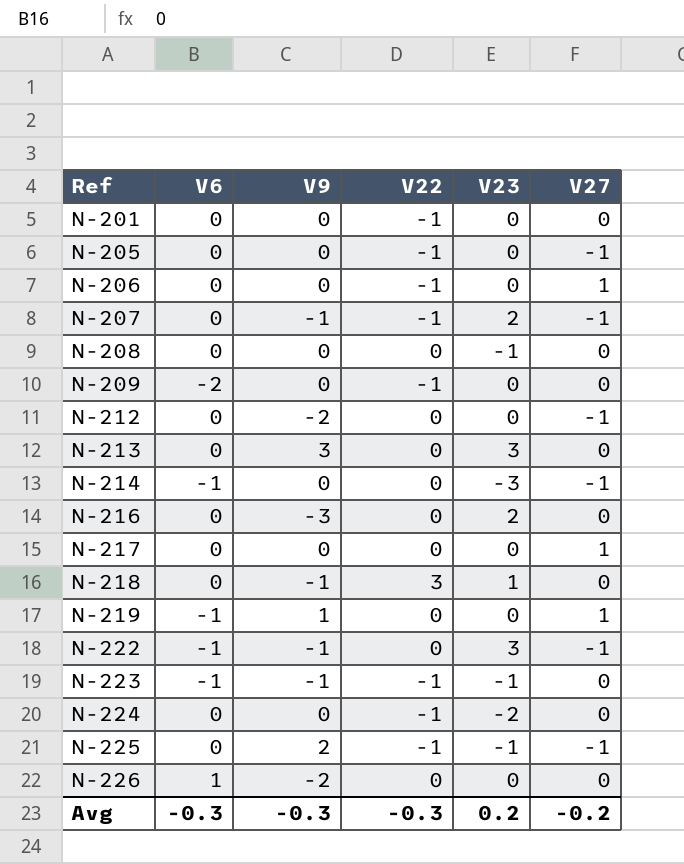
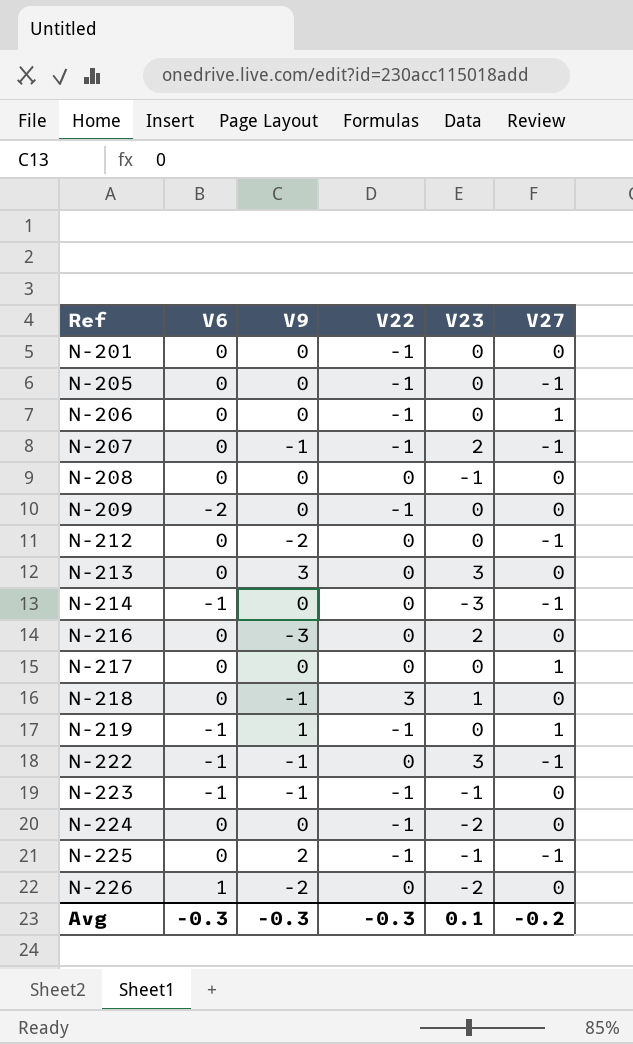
N-219 | V22: 0 -> -1
N-226 | V23: 0 -> -2
Avg | V23: 0.2 -> 0.1

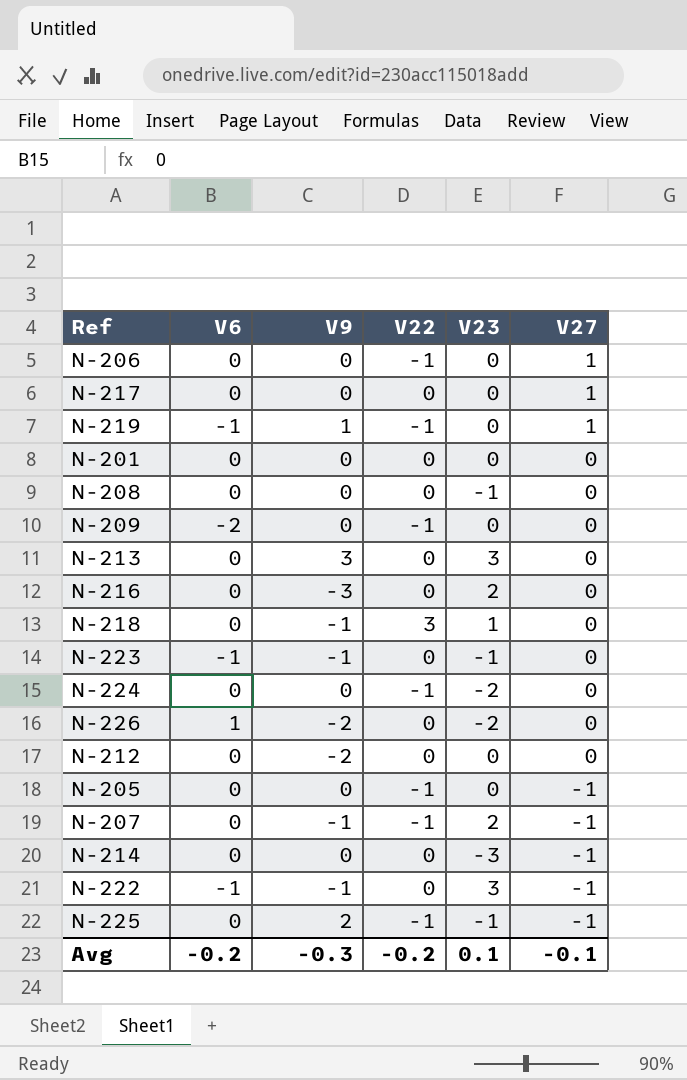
row order: Ref ascending -> V27 descending
N-201 | V22: -1 -> 0
N-223 | V22: -1 -> 0
N-212 | V27: -1 -> 0
N-214 | V6: -1 -> 0
Avg | V6: -0.3 -> -0.2
Avg | V22: -0.3 -> -0.2
Avg | V27: -0.2 -> -0.1

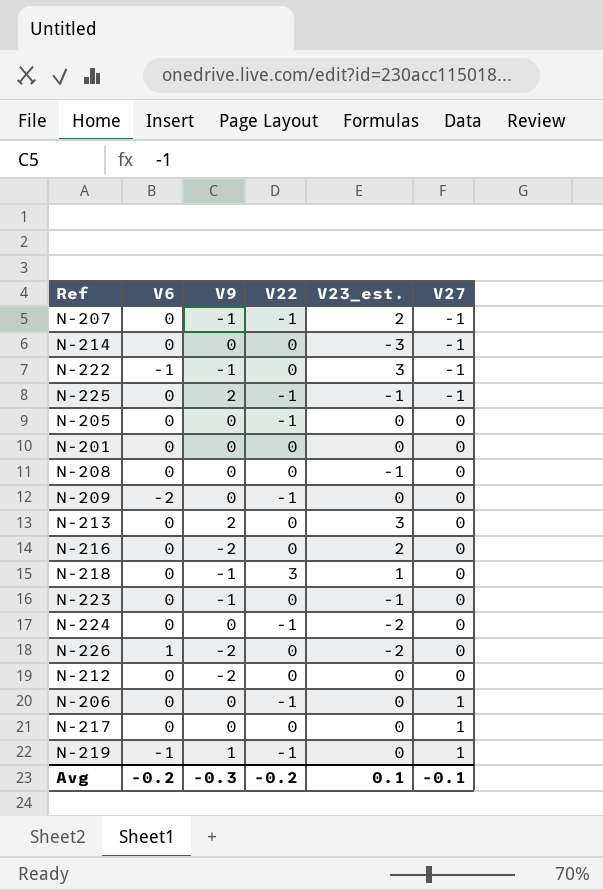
row order: V27 descending -> V27 ascending
column name: V23 -> V23_est.
N-205 | V27: -1 -> 0
N-213 | V9: 3 -> 2
N-216 | V9: -3 -> -2
N-223 | V6: -1 -> 0

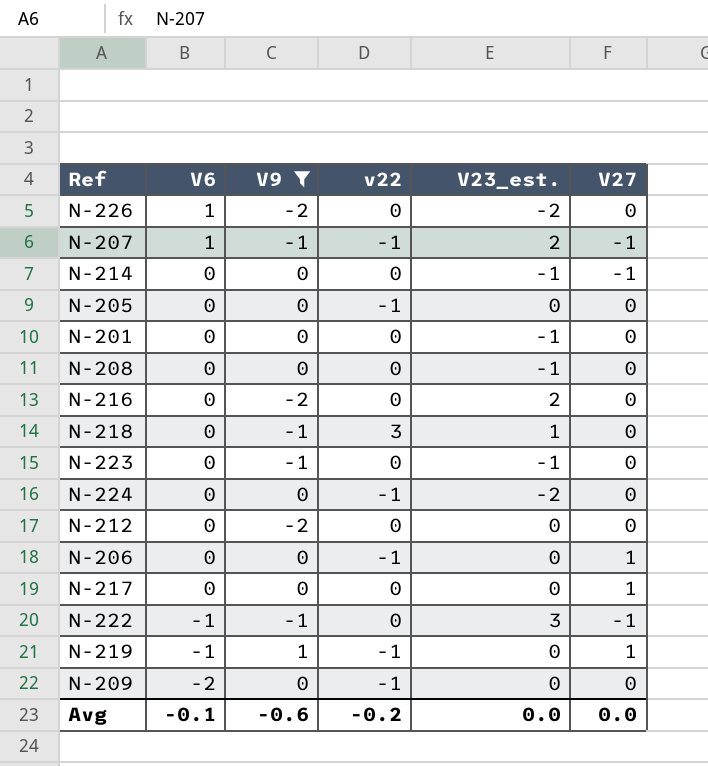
filter: none -> V9 != 2
row order: V27 ascending -> V6 descending
column name: V22 -> v22
N-207 | V6: 0 -> 1
N-214 | V23_est.: -3 -> -1
N-201 | V23_est.: 0 -> -1
Avg | V6: -0.2 -> -0.1
Avg | V9: -0.3 -> -0.6
Avg | V23_est.: 0.1 -> 0.0
Avg | V27: -0.1 -> 0.0

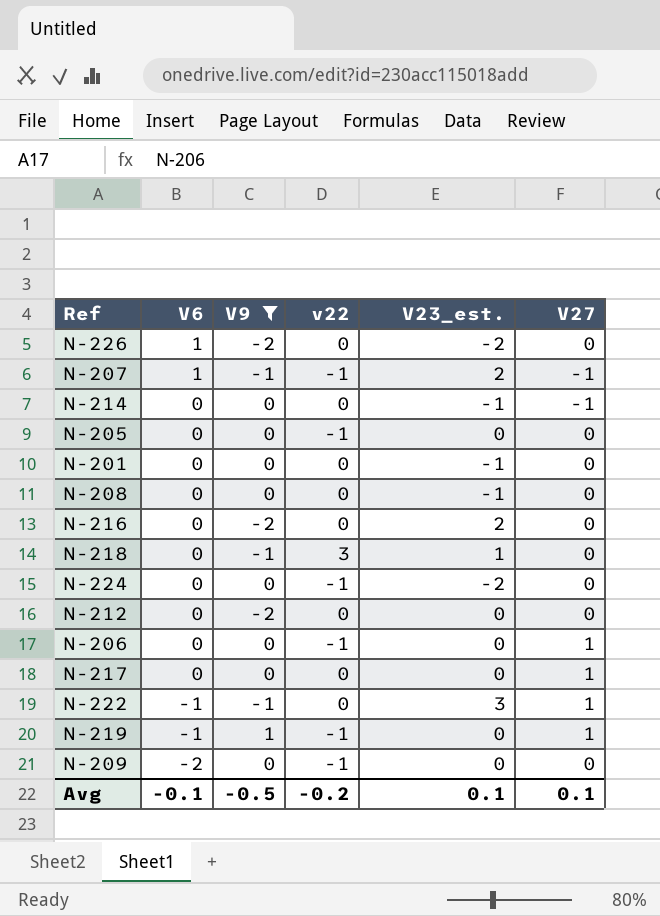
row N-223: 0 | -1 | 0 | -1 | 0 -> none
N-222 | V27: -1 -> 1
Avg | V9: -0.6 -> -0.5
Avg | V23_est.: 0.0 -> 0.1
Avg | V27: 0.0 -> 0.1

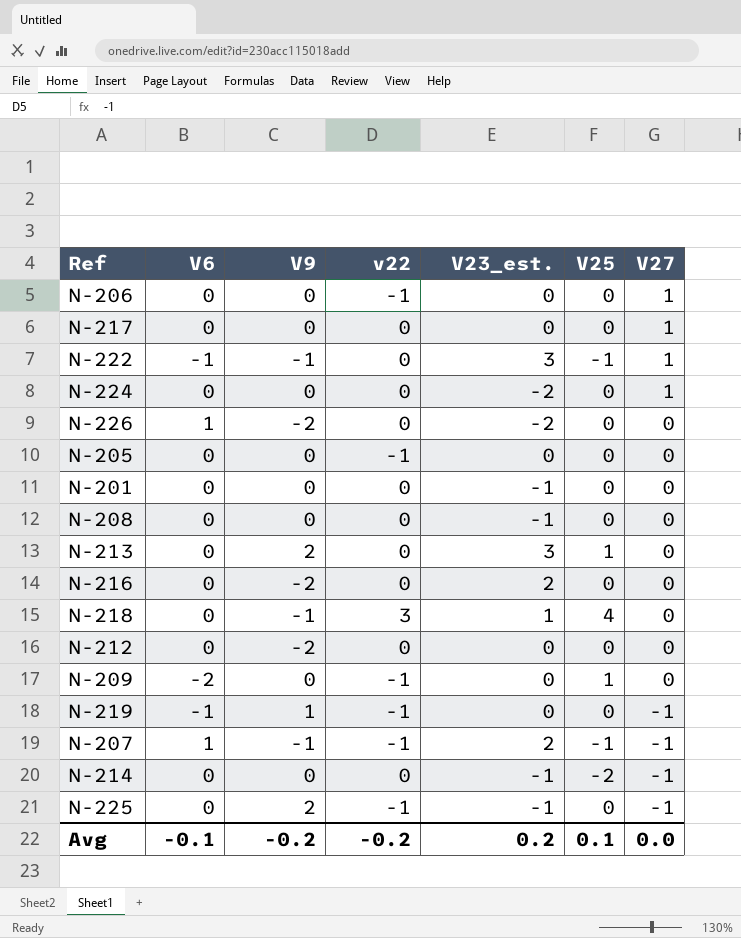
filter: V9 != 2 -> none
row order: V6 descending -> V27 descending
column V25 | position: none -> 6
N-224 | v22: -1 -> 0
N-224 | V27: 0 -> 1
N-219 | V27: 1 -> -1
Avg | V9: -0.5 -> -0.2
Avg | V23_est.: 0.1 -> 0.2
Avg | V27: 0.1 -> 0.0

